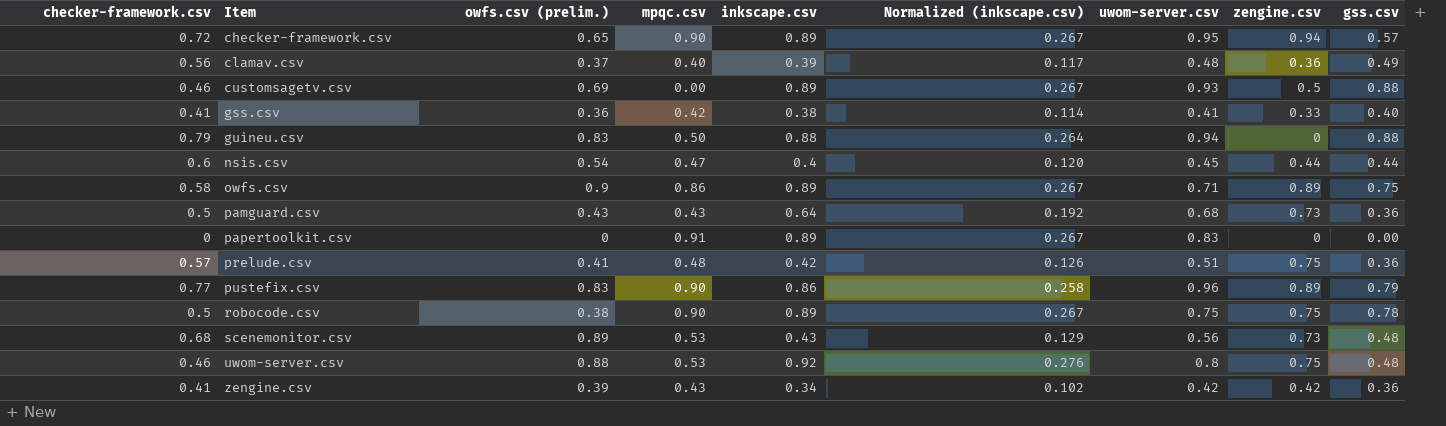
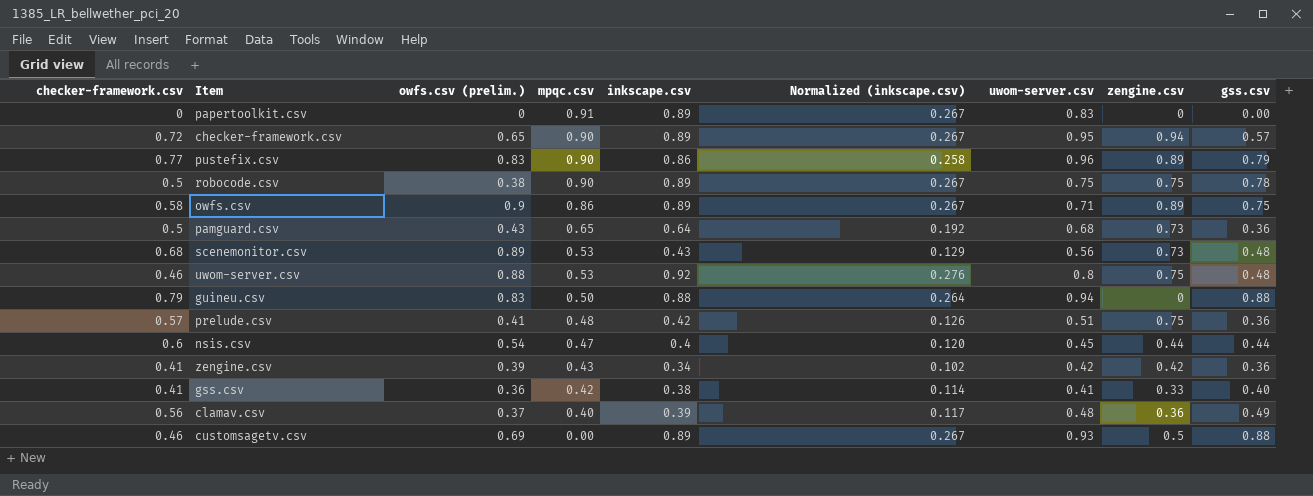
row order: Item ascending -> mpqc.csv descending
pamguard.csv | mpqc.csv: 0.43 -> 0.65

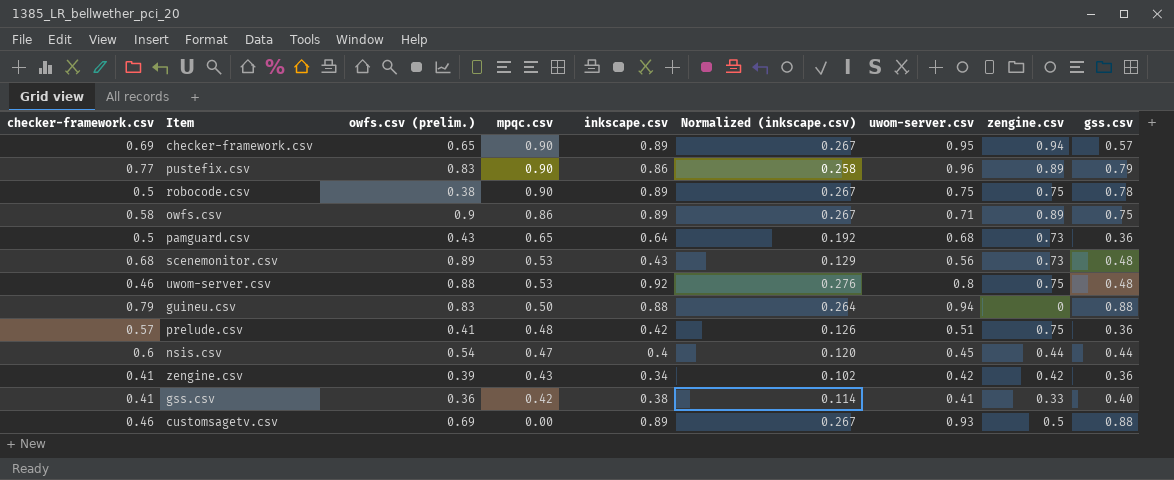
row papertoolkit.csv: 0 | 0 | 0.91 | 0.89 | 0.267 | 0.83 | 0 | 0.00 -> none
row clamav.csv: 0.56 | 0.37 | 0.40 | 0.39 | 0.117 | 0.48 | 0.36 | 0.49 -> none
checker-framework.csv | checker-framework.csv: 0.72 -> 0.69

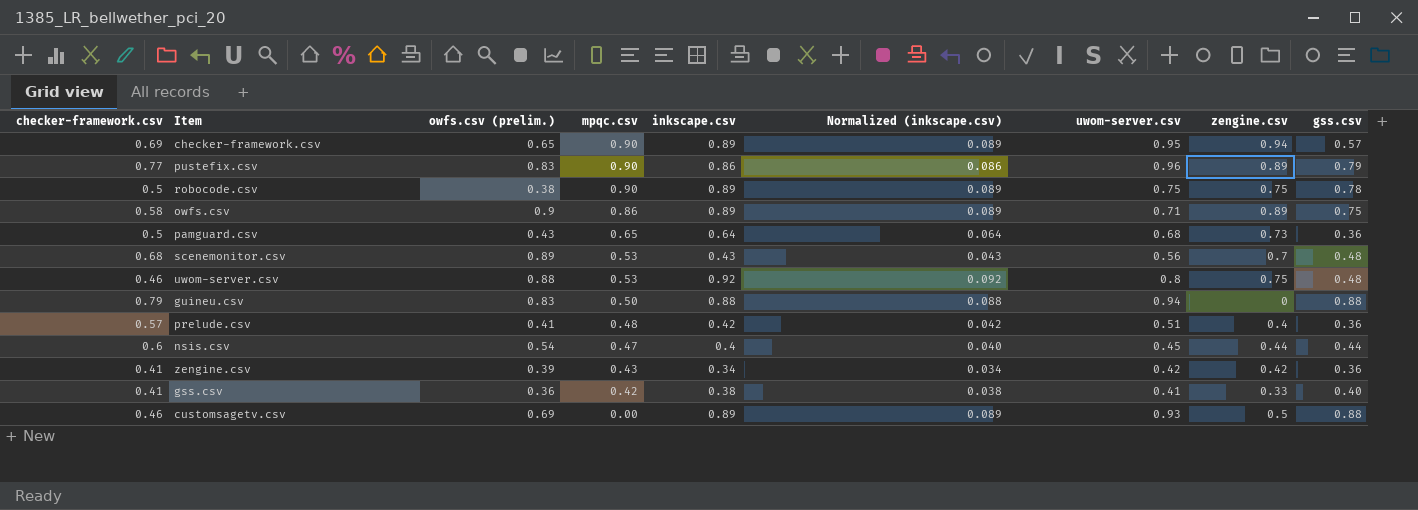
column Normalized (inkscape.csv) | formula: [inkscape.csv] * 0.3 -> [inkscape.csv] * 0.1
scenemonitor.csv | zengine.csv: 0.73 -> 0.7
prelude.csv | zengine.csv: 0.75 -> 0.4

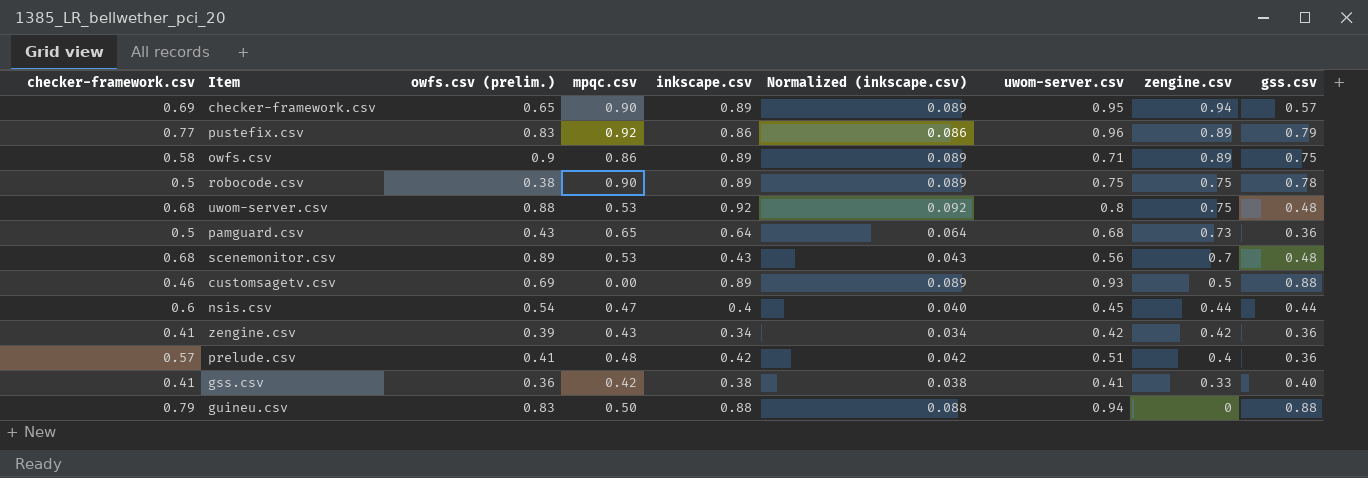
row order: mpqc.csv descending -> zengine.csv descending
pustefix.csv | mpqc.csv: 0.90 -> 0.92
uwom-server.csv | checker-framework.csv: 0.46 -> 0.68

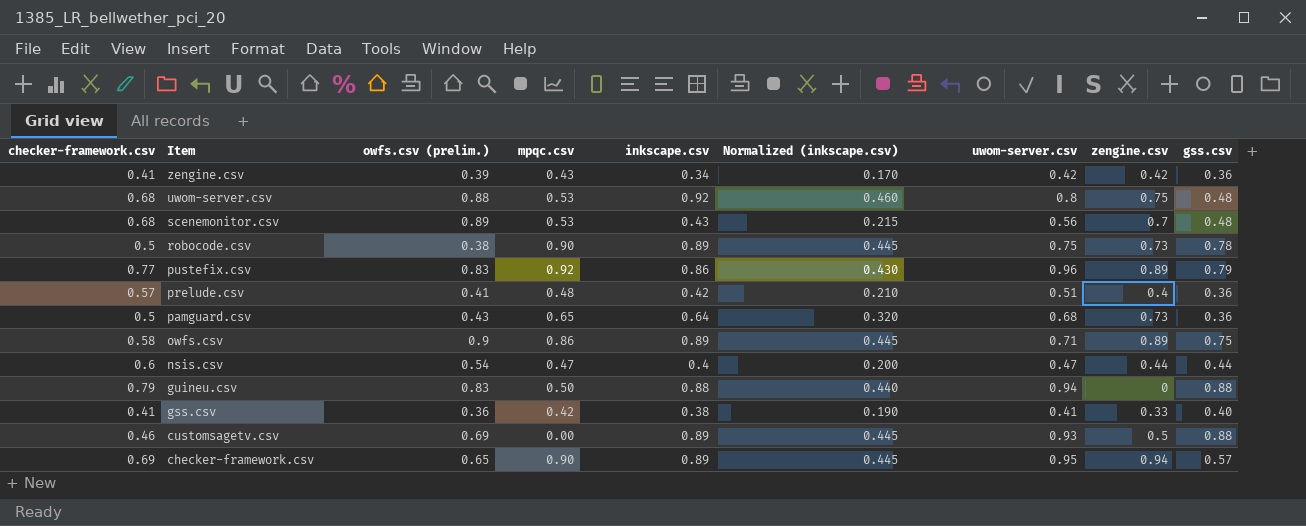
row order: zengine.csv descending -> Item descending
column Normalized (inkscape.csv) | formula: [inkscape.csv] * 0.1 -> [inkscape.csv] * 0.5
robocode.csv | zengine.csv: 0.75 -> 0.73
nsis.csv | uwom-server.csv: 0.45 -> 0.47

